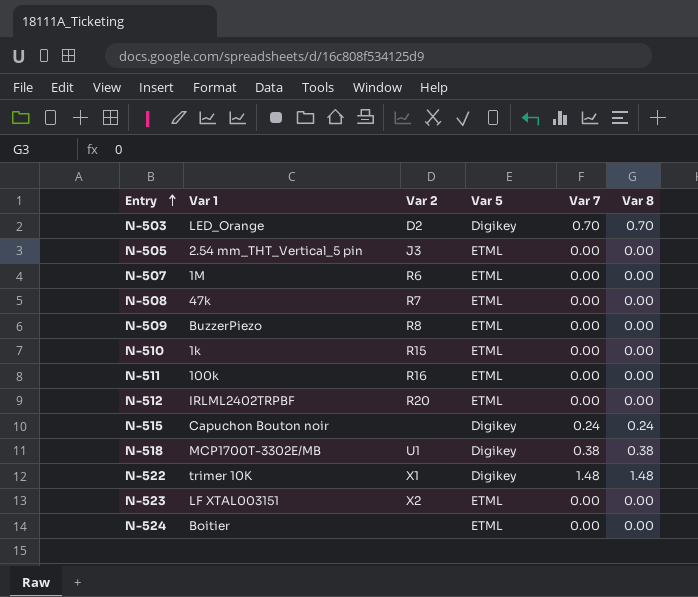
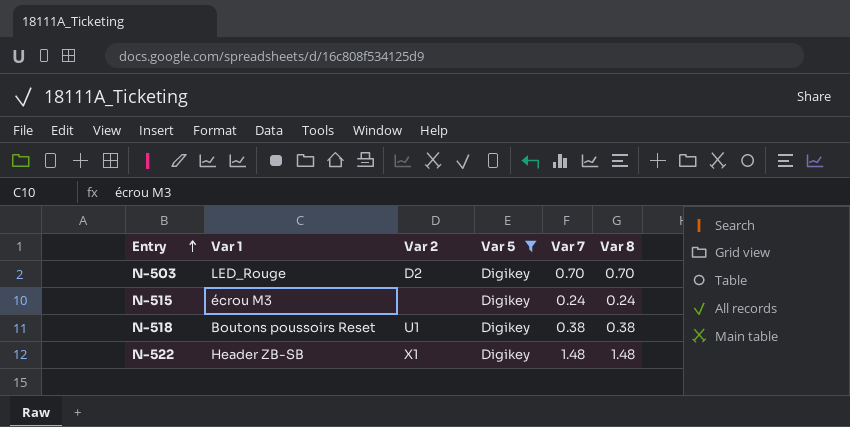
filter: none -> Var 5 = Digikey
N-503 | Var 1: LED_Orange -> LED_Rouge
N-515 | Var 1: Capuchon Bouton noir -> écrou M3
N-518 | Var 1: MCP1700T-3302E/MB -> Boutons poussoirs Reset
N-522 | Var 1: trimer 10K -> Header ZB-SB

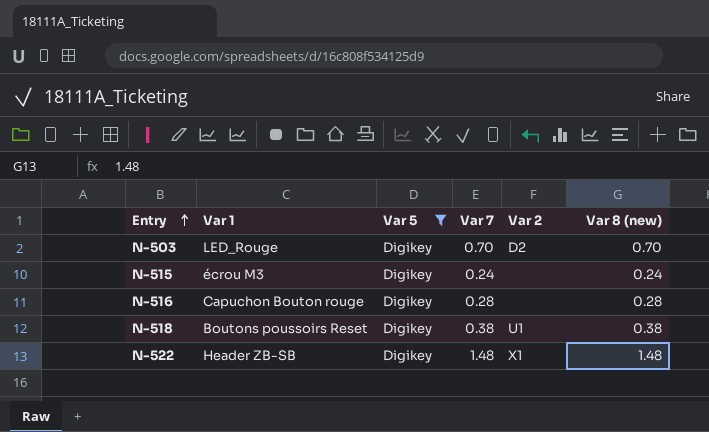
column Var 2 | position: 3 -> 5
column name: Var 8 -> Var 8 (new)
row N-516: none -> Capuchon Bouton rouge | Digikey | 0.28 | none | 0.28

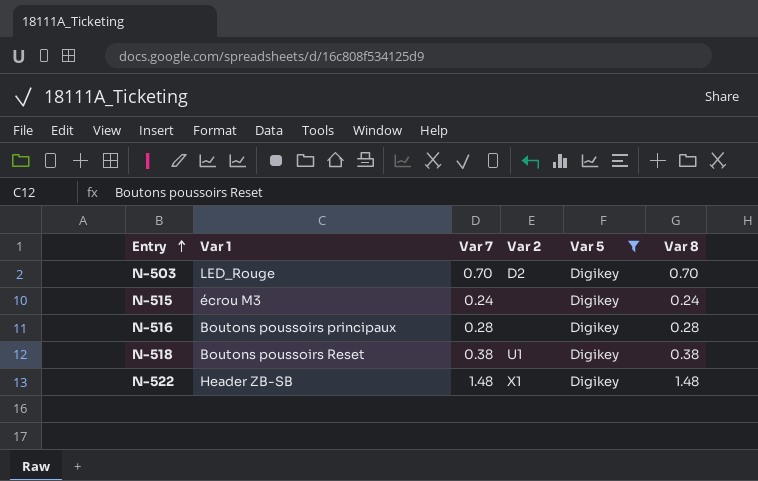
column Var 5 | position: 3 -> 5
column name: Var 8 (new) -> Var 8
N-516 | Var 1: Capuchon Bouton rouge -> Boutons poussoirs principaux

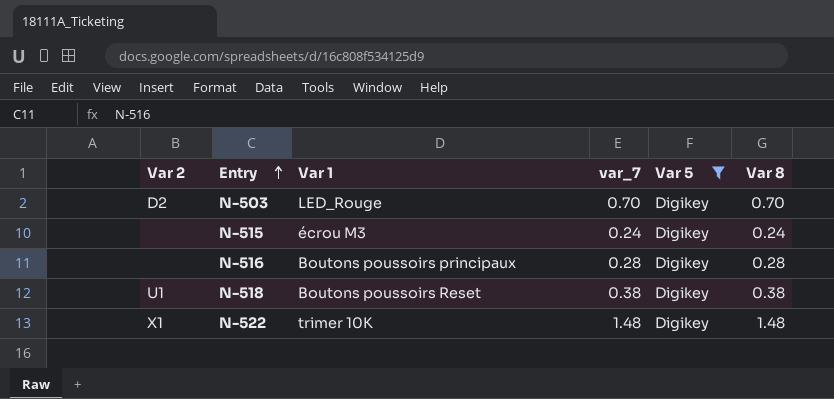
column Var 2 | position: 4 -> 1
column name: Var 7 -> var_7
N-522 | Var 1: Header ZB-SB -> trimer 10K

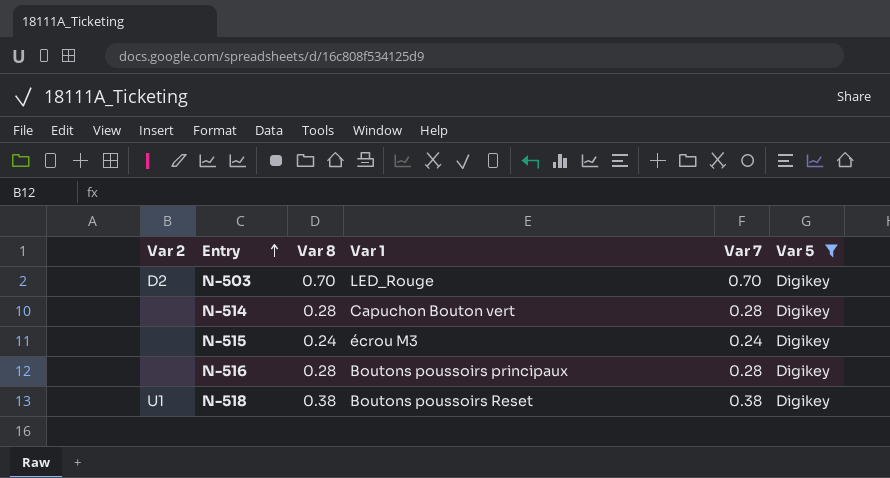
column Var 8 | position: 6 -> 3
column name: var_7 -> Var 7
row N-522: X1 | trimer 10K | 1.48 | Digikey | 1.48 -> none
row N-514: none -> none | 0.28 | Capuchon Bouton vert | 0.28 | Digikey

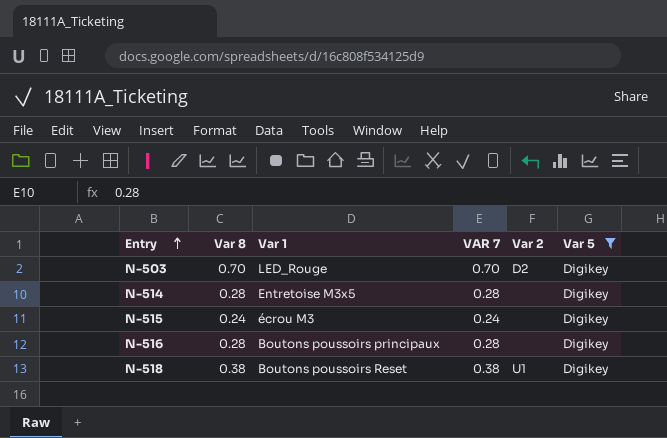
column name: Var 7 -> VAR 7
column Var 2 | position: 1 -> 5
N-514 | Var 1: Capuchon Bouton vert -> Entretoise M3x5

